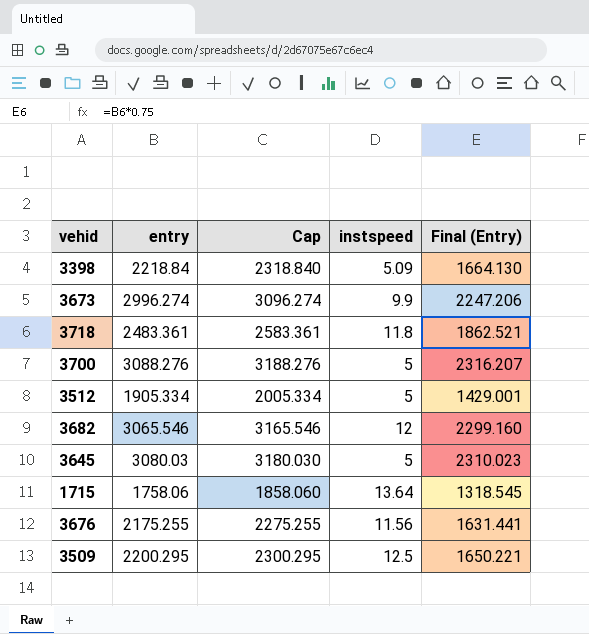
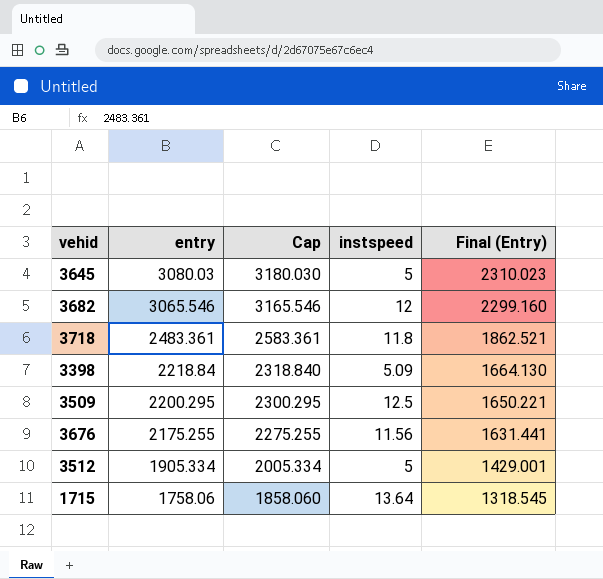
row order: none -> entry descending
row 3673: 2996.274 | 3096.274 | 9.9 | 2247.206 -> none
row 3700: 3088.276 | 3188.276 | 5 | 2316.207 -> none

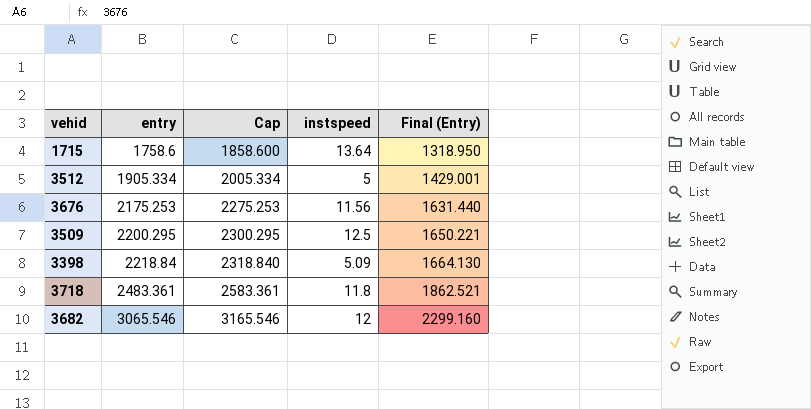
row order: entry descending -> entry ascending
row 3645: 3080.03 | 3180.030 | 5 | 2310.023 -> none
1715 | entry: 1758.06 -> 1758.6
1715 | Cap: 1858.060 -> 1858.600
1715 | Final (Entry): 1318.545 -> 1318.950
3676 | entry: 2175.255 -> 2175.253
3676 | Cap: 2275.255 -> 2275.253
3676 | Final (Entry): 1631.441 -> 1631.440

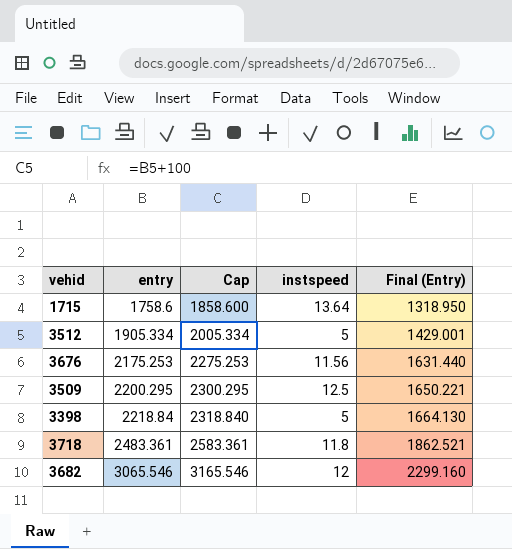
3398 | instspeed: 5.09 -> 5

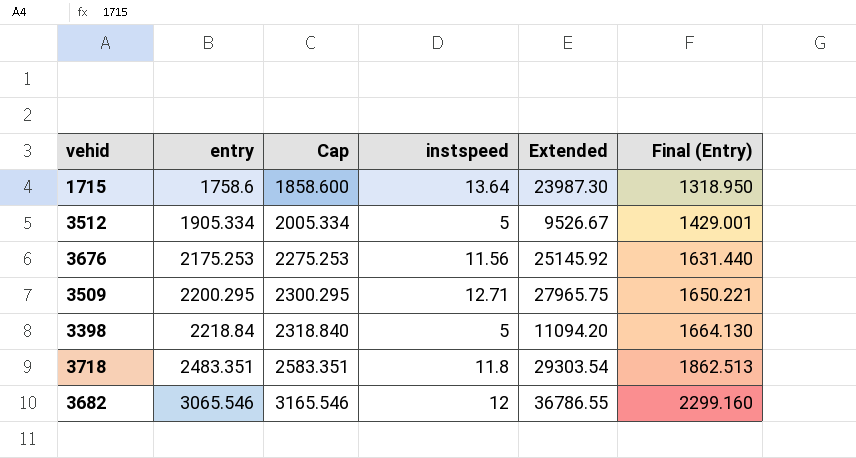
column Extended | formula: none -> [entry] * [instspeed]
3509 | instspeed: 12.5 -> 12.71
3718 | entry: 2483.361 -> 2483.351
3718 | Cap: 2583.361 -> 2583.351
3718 | Final (Entry): 1862.521 -> 1862.513

